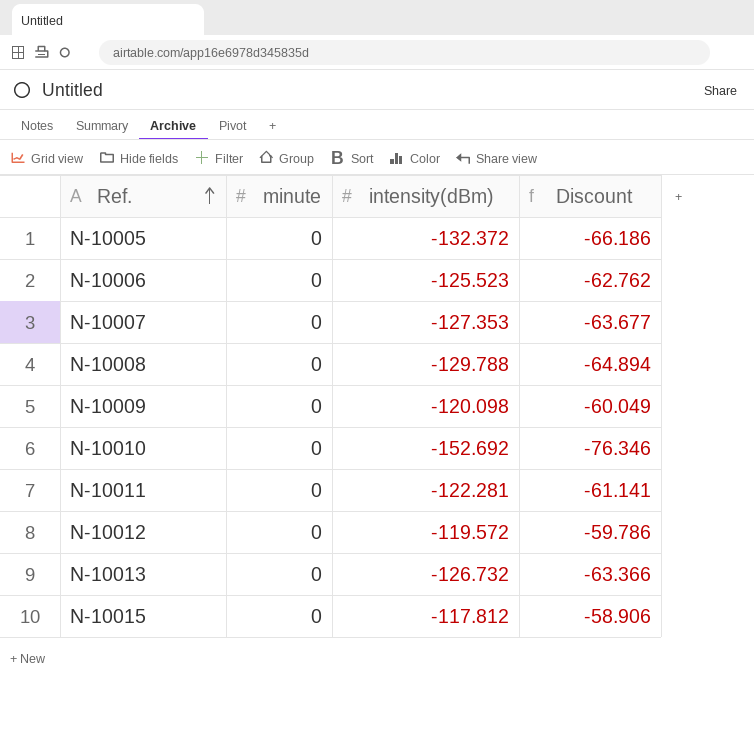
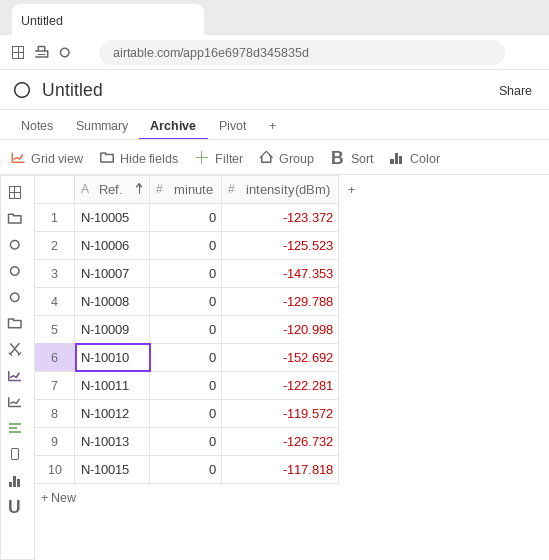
column Discount | formula: [intensity(dBm)] * 0.5 -> none
N-10005 | intensity(dBm): -132.372 -> -123.372
N-10007 | intensity(dBm): -127.353 -> -147.353
N-10009 | intensity(dBm): -120.098 -> -120.998
N-10015 | intensity(dBm): -117.812 -> -117.818

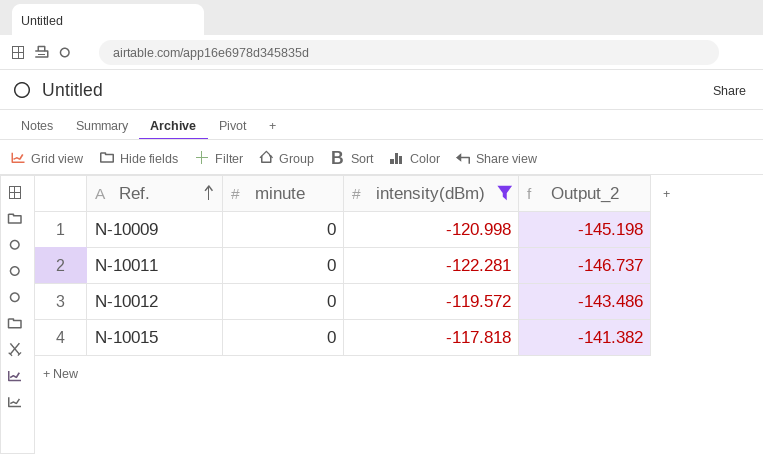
filter: none -> intensity(dBm) >= -122.281
column Output_2 | formula: none -> [intensity(dBm)] * 1.2

